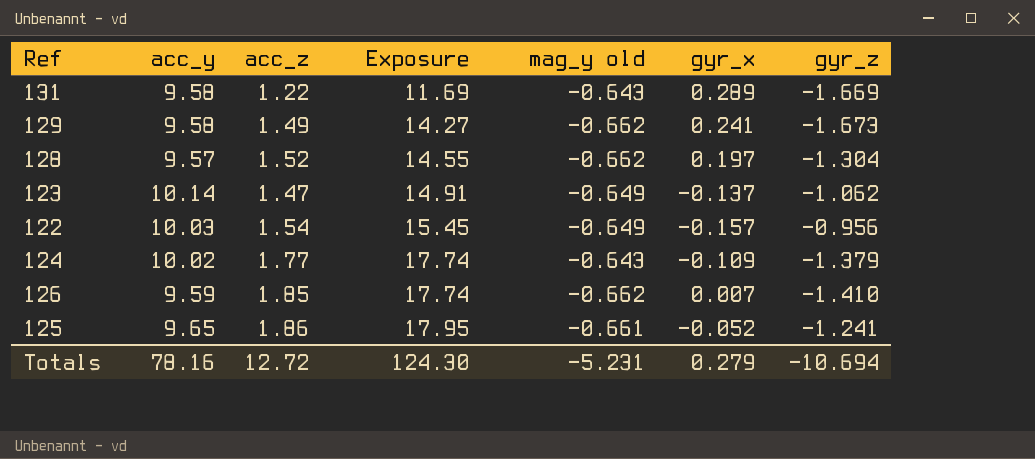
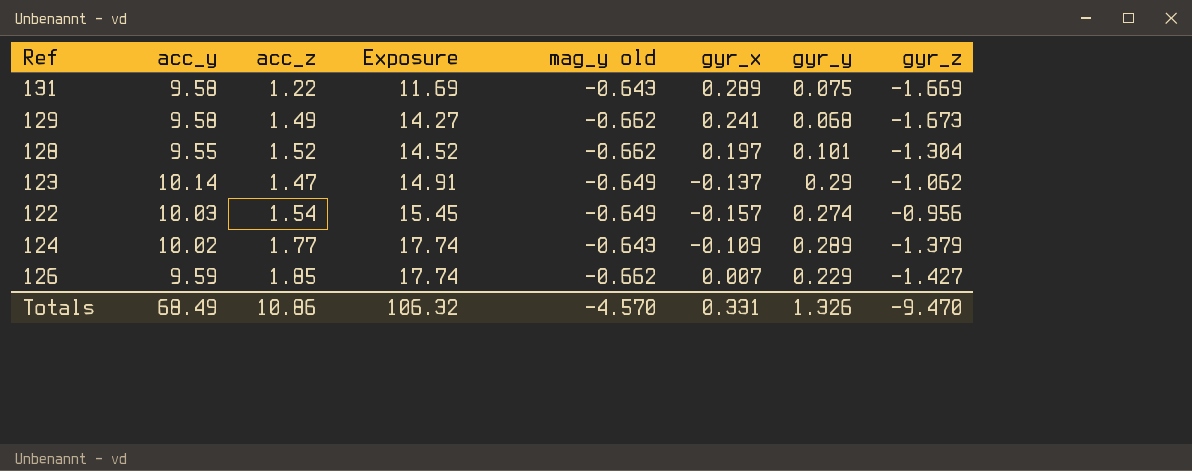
column gyr_y | position: none -> 7
row 125: 9.65 | 1.86 | 17.95 | -0.661 | -0.052 | -1.241 -> none
128 | acc_y: 9.57 -> 9.55
128 | Exposure: 14.55 -> 14.52
126 | gyr_z: -1.410 -> -1.427
Totals | acc_y: 78.16 -> 68.49
Totals | acc_z: 12.72 -> 10.86
Totals | Exposure: 124.30 -> 106.32
Totals | mag_y old: -5.231 -> -4.570
Totals | gyr_x: 0.279 -> 0.331
Totals | gyr_z: -10.694 -> -9.470

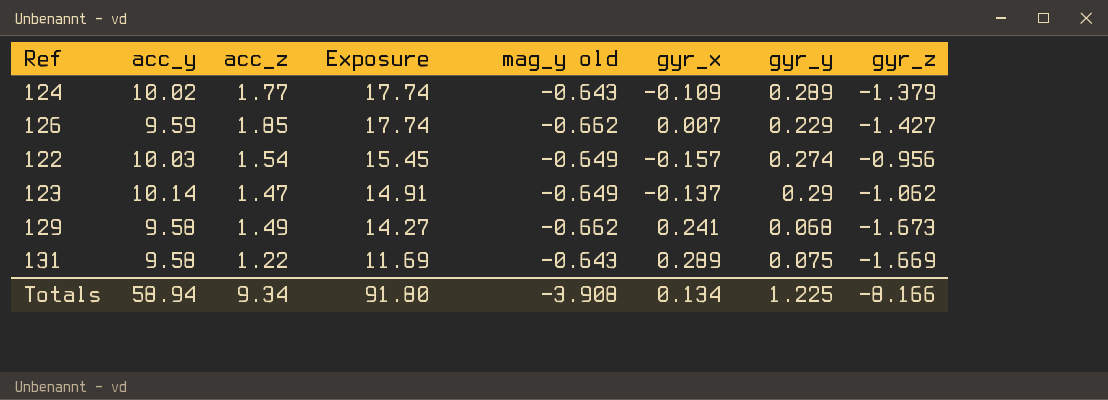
row order: Exposure ascending -> Exposure descending
row 128: 9.55 | 1.52 | 14.52 | -0.662 | 0.197 | 0.101 | -1.304 -> none
Totals | acc_y: 68.49 -> 58.94
Totals | acc_z: 10.86 -> 9.34
Totals | Exposure: 106.32 -> 91.80
Totals | mag_y old: -4.570 -> -3.908
Totals | gyr_x: 0.331 -> 0.134
Totals | gyr_y: 1.326 -> 1.225
Totals | gyr_z: -9.470 -> -8.166

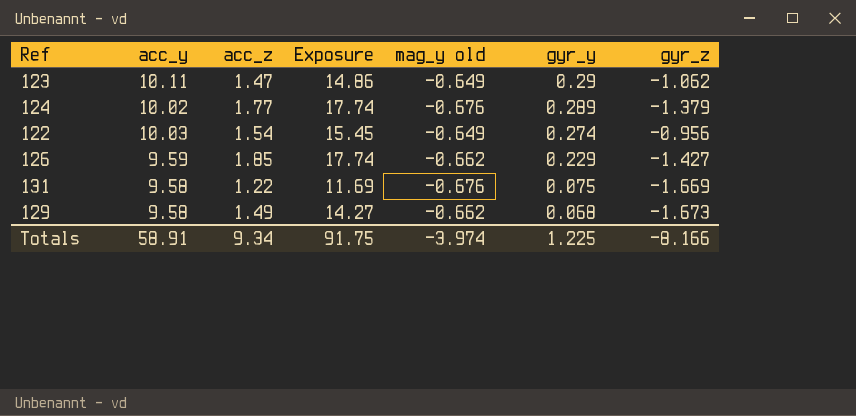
row order: Exposure descending -> gyr_y descending
column gyr_x | position: 6 -> none
123 | acc_y: 10.14 -> 10.11
123 | Exposure: 14.91 -> 14.86
124 | mag_y old: -0.643 -> -0.676
131 | mag_y old: -0.643 -> -0.676
Totals | acc_y: 58.94 -> 58.91
Totals | Exposure: 91.80 -> 91.75
Totals | mag_y old: -3.908 -> -3.974

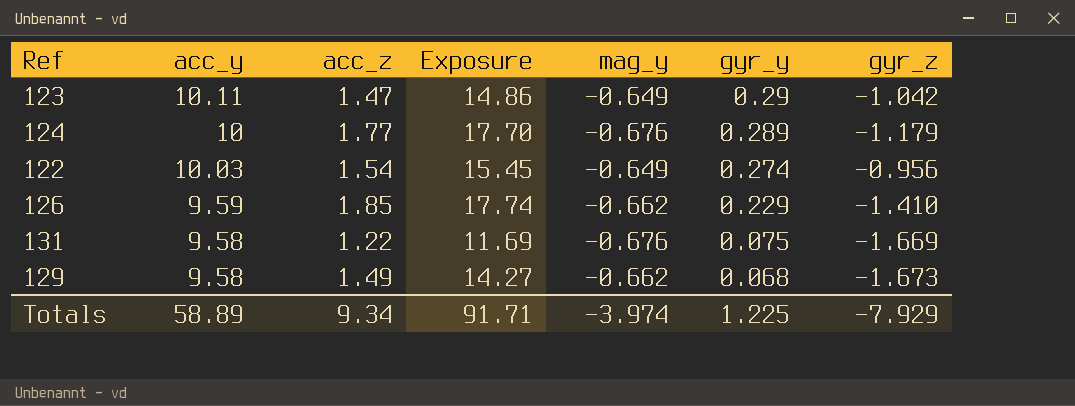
column name: mag_y old -> mag_y
123 | gyr_z: -1.062 -> -1.042
124 | acc_y: 10.02 -> 10
124 | Exposure: 17.74 -> 17.70
124 | gyr_z: -1.379 -> -1.179
126 | gyr_z: -1.427 -> -1.410
Totals | acc_y: 58.91 -> 58.89
Totals | Exposure: 91.75 -> 91.71
Totals | gyr_z: -8.166 -> -7.929

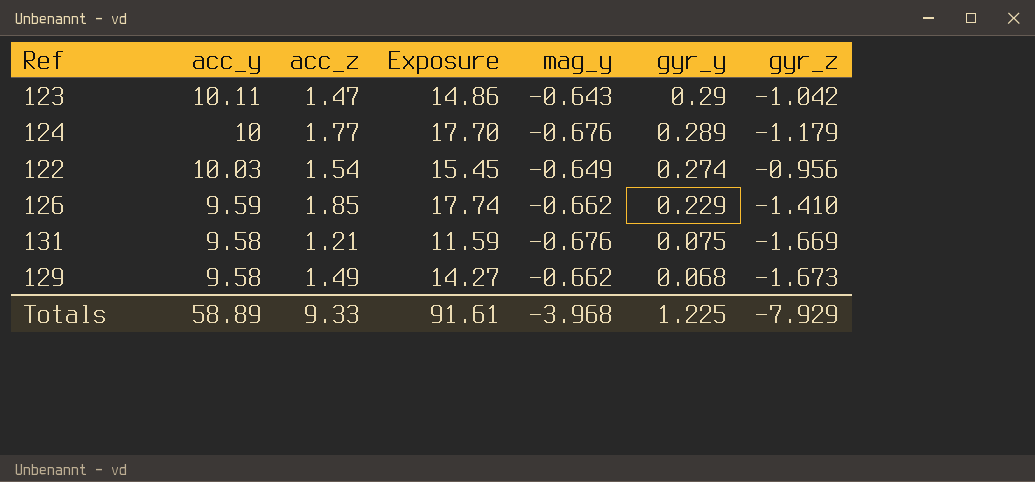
123 | mag_y: -0.649 -> -0.643
131 | acc_z: 1.22 -> 1.21
131 | Exposure: 11.69 -> 11.59
Totals | acc_z: 9.34 -> 9.33
Totals | Exposure: 91.71 -> 91.61
Totals | mag_y: -3.974 -> -3.968

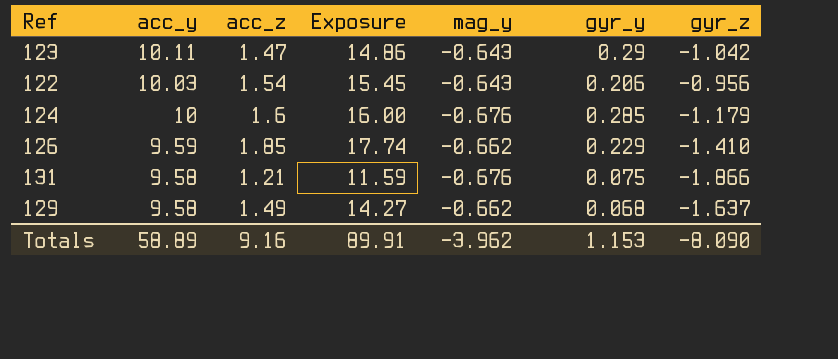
row order: gyr_y descending -> acc_y descending
122 | mag_y: -0.649 -> -0.643
122 | gyr_y: 0.274 -> 0.206
124 | acc_z: 1.77 -> 1.6
124 | Exposure: 17.70 -> 16.00
124 | gyr_y: 0.289 -> 0.285
131 | gyr_z: -1.669 -> -1.866
129 | gyr_z: -1.673 -> -1.637
Totals | acc_z: 9.33 -> 9.16
Totals | Exposure: 91.61 -> 89.91
Totals | mag_y: -3.968 -> -3.962
Totals | gyr_y: 1.225 -> 1.153
Totals | gyr_z: -7.929 -> -8.090

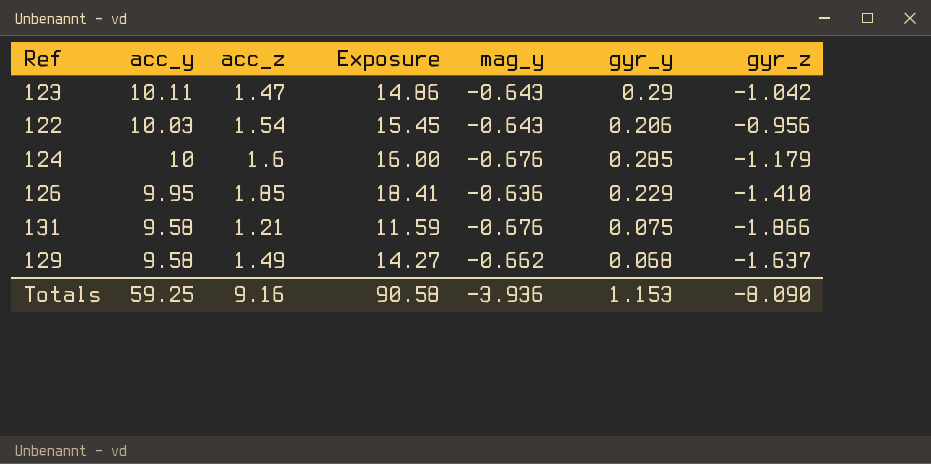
126 | acc_y: 9.59 -> 9.95
126 | Exposure: 17.74 -> 18.41
126 | mag_y: -0.662 -> -0.636
Totals | acc_y: 58.89 -> 59.25
Totals | Exposure: 89.91 -> 90.58
Totals | mag_y: -3.962 -> -3.936

